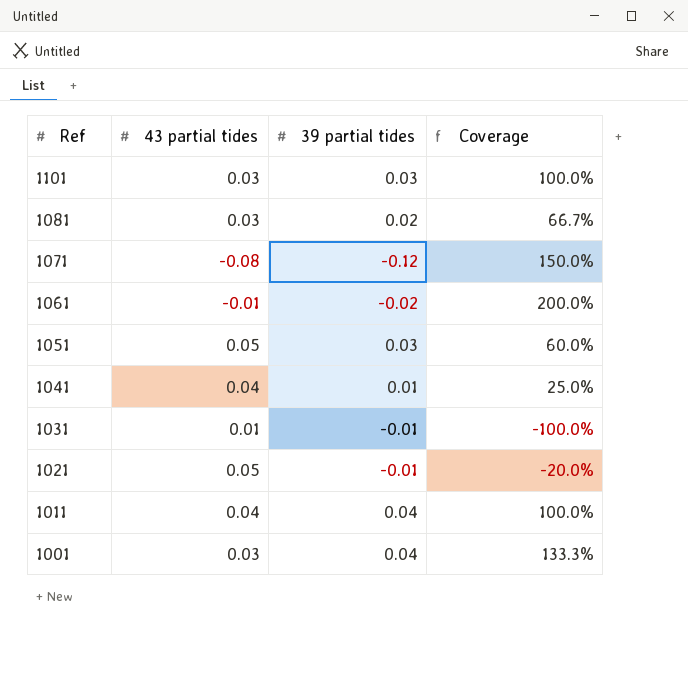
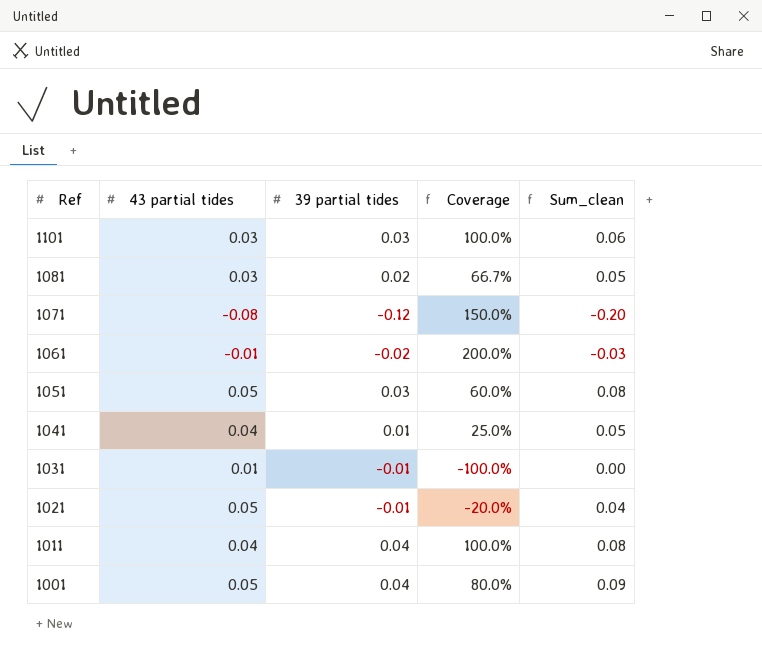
column Sum_clean | formula: none -> [43 partial tides] + [39 partial tides]
1001 | 43 partial tides: 0.03 -> 0.05
1001 | Coverage: 133.3% -> 80.0%

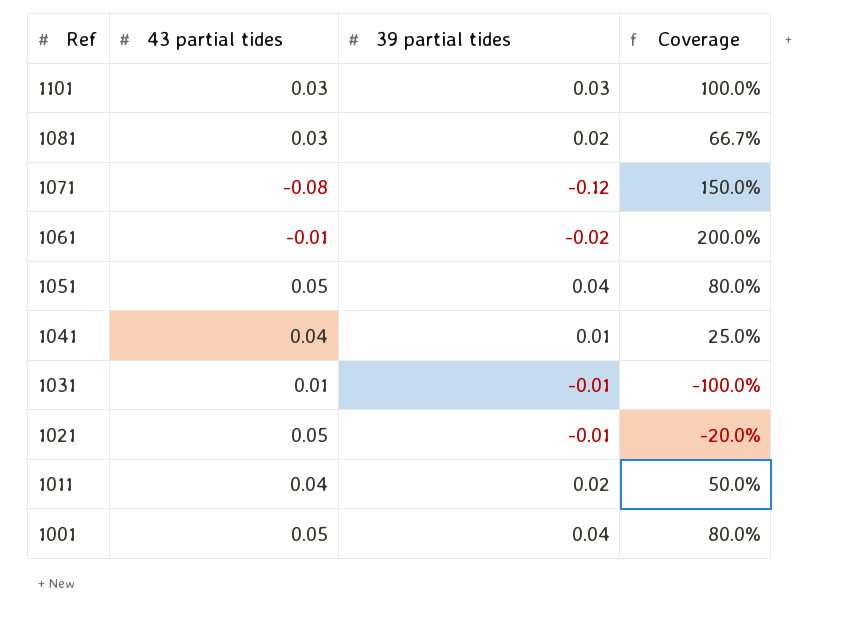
column Sum_clean | formula: [43 partial tides] + [39 partial tides] -> none
1051 | 39 partial tides: 0.03 -> 0.04
1051 | Coverage: 60.0% -> 80.0%
1011 | 39 partial tides: 0.04 -> 0.02
1011 | Coverage: 100.0% -> 50.0%

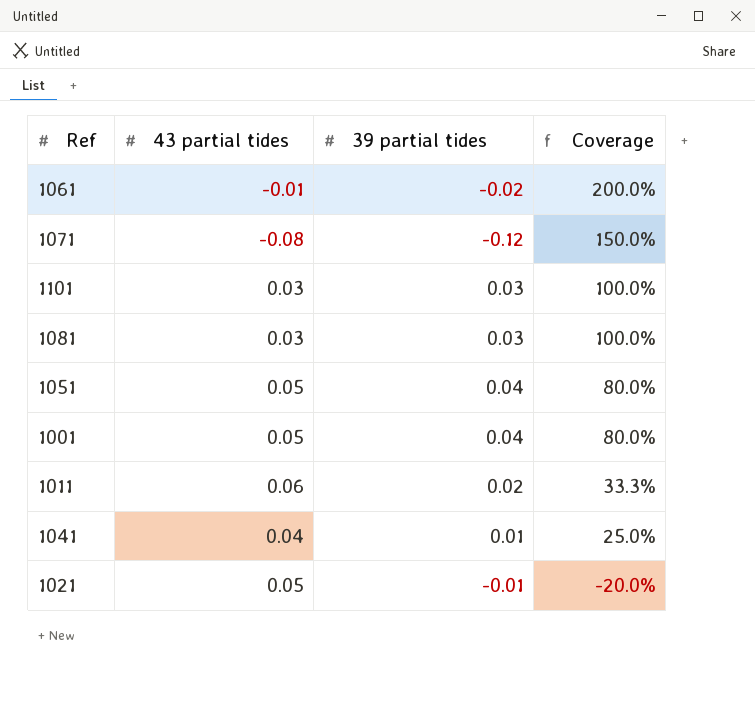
row order: Ref descending -> Coverage descending
row 1031: 0.01 | -0.01 | -100.0% -> none
1081 | 39 partial tides: 0.02 -> 0.03
1081 | Coverage: 66.7% -> 100.0%
1011 | 43 partial tides: 0.04 -> 0.06
1011 | Coverage: 50.0% -> 33.3%

